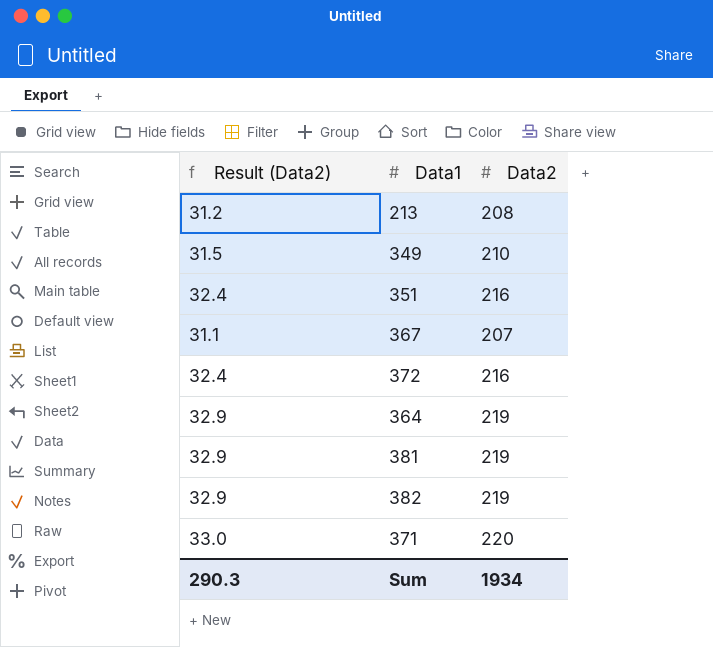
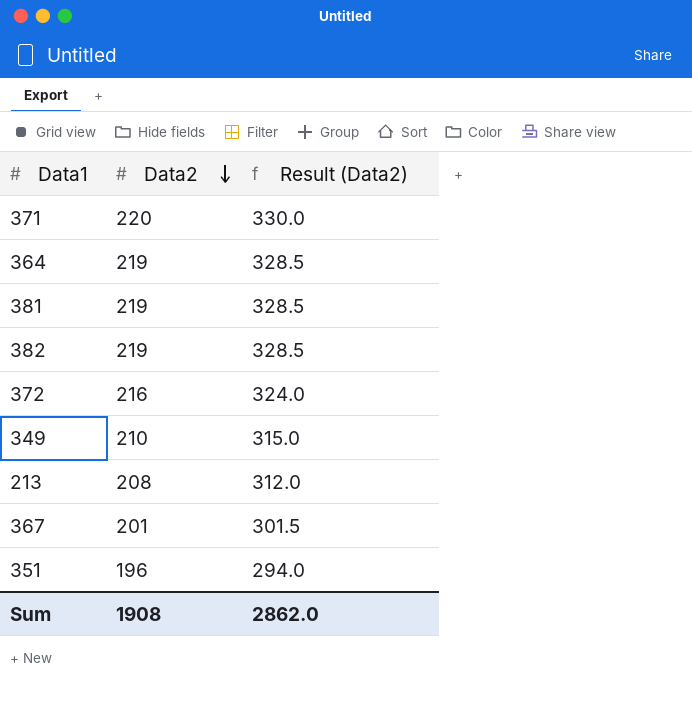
row order: none -> Data2 descending
column Result (Data2) | formula: [Data2] * 0.15 -> [Data2] * 1.5
column Result (Data2) | position: 1 -> 3
367 | Data2: 207 -> 201
351 | Data2: 216 -> 196
Sum | Data2: 1934 -> 1908
Sum | Result (Data2): 290.3 -> 2862.0

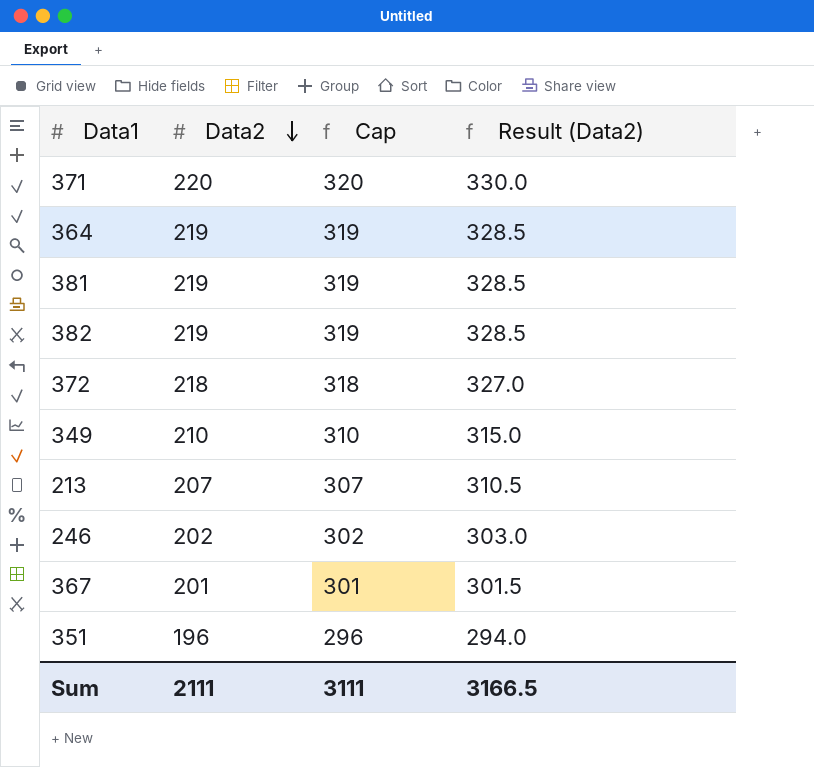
column Cap | formula: none -> [Data2] + 100
372 | Data2: 216 -> 218
372 | Result (Data2): 324.0 -> 327.0
213 | Data2: 208 -> 207
213 | Result (Data2): 312.0 -> 310.5
row 246: none -> 202 | 302 | 303.0
Sum | Data2: 1908 -> 2111
Sum | Result (Data2): 2862.0 -> 3166.5

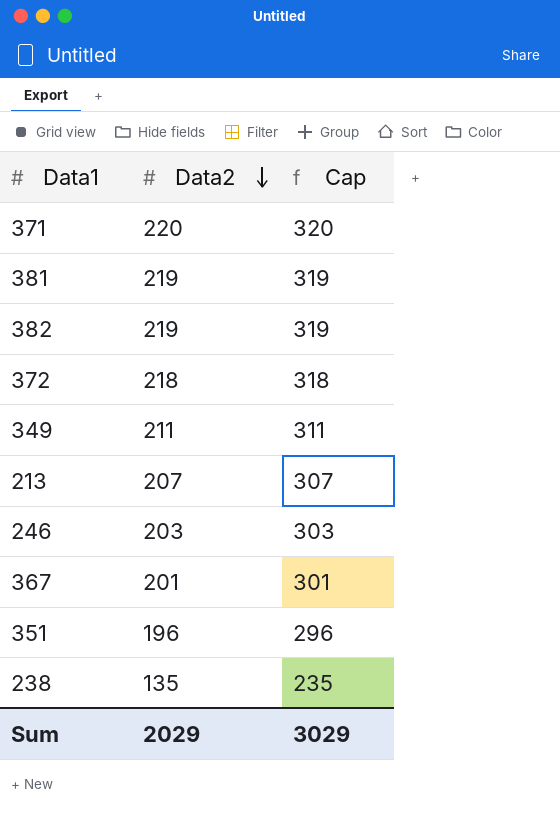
column Result (Data2) | formula: [Data2] * 1.5 -> none
row 364: 219 | 319 | 328.5 -> none
349 | Data2: 210 -> 211
349 | Cap: 310 -> 311
246 | Data2: 202 -> 203
246 | Cap: 302 -> 303
row 238: none -> 135 | 235
Sum | Data2: 2111 -> 2029
Sum | Cap: 3111 -> 3029

